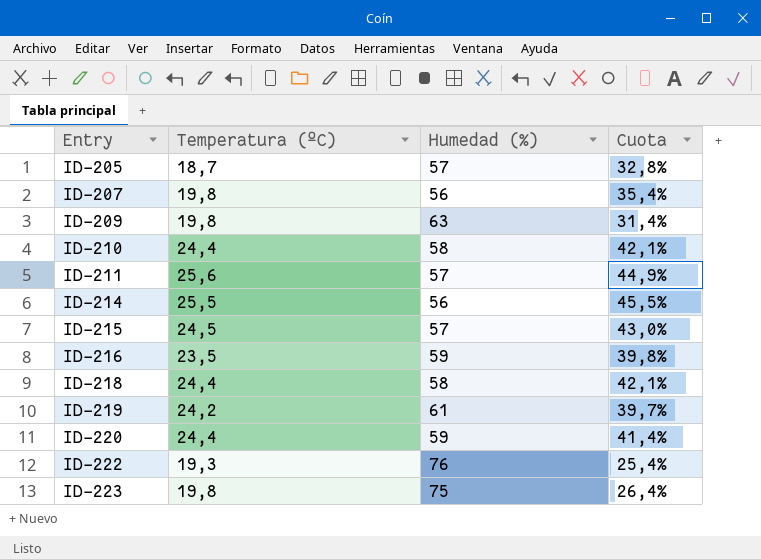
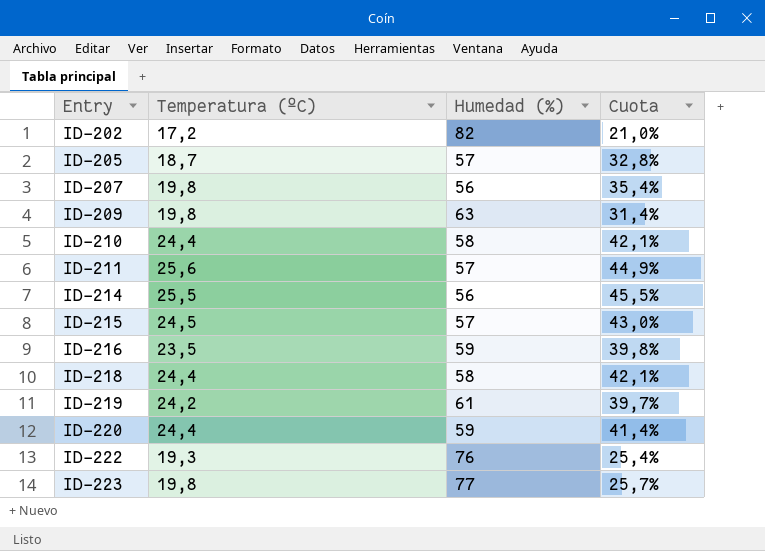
row ID-202: none -> 17,2 | 82 | 21,0%
ID-223 | Humedad (%): 75 -> 77
ID-223 | Cuota: 26,4% -> 25,7%

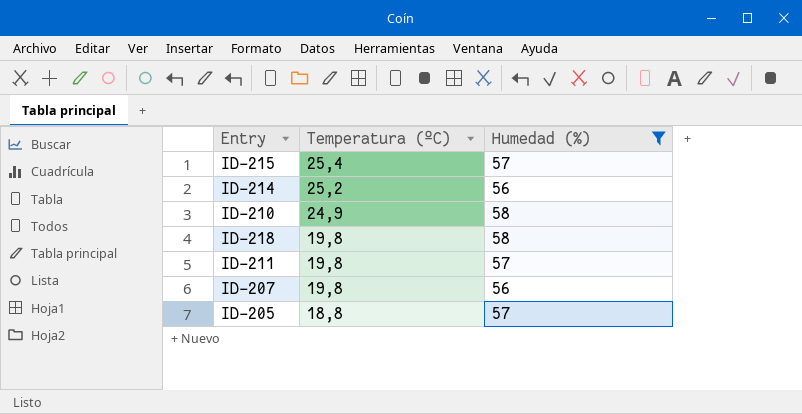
filter: none -> Humedad (%) <= 58
row order: Entry ascending -> Temperatura (ºC) descending
column Cuota | formula: [Temperatura (ºC)] / [Humedad (%)] -> none
ID-215 | Temperatura (ºC): 24,5 -> 25,4
ID-214 | Temperatura (ºC): 25,5 -> 25,2
ID-210 | Temperatura (ºC): 24,4 -> 24,9
ID-218 | Temperatura (ºC): 24,4 -> 19,8
ID-211 | Temperatura (ºC): 25,6 -> 19,8
ID-205 | Temperatura (ºC): 18,7 -> 18,8

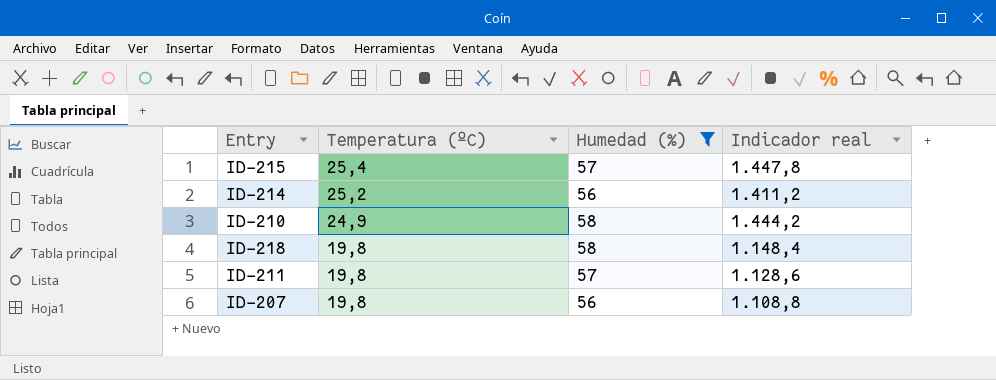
column Indicador real | formula: none -> [Temperatura (ºC)] * [Humedad (%)]
row ID-205: 18,8 | 57 -> none

